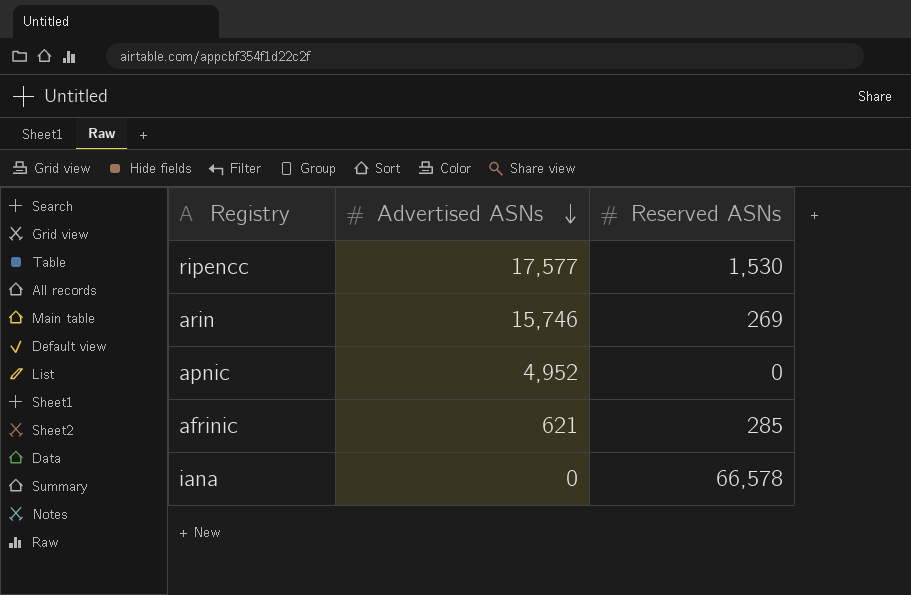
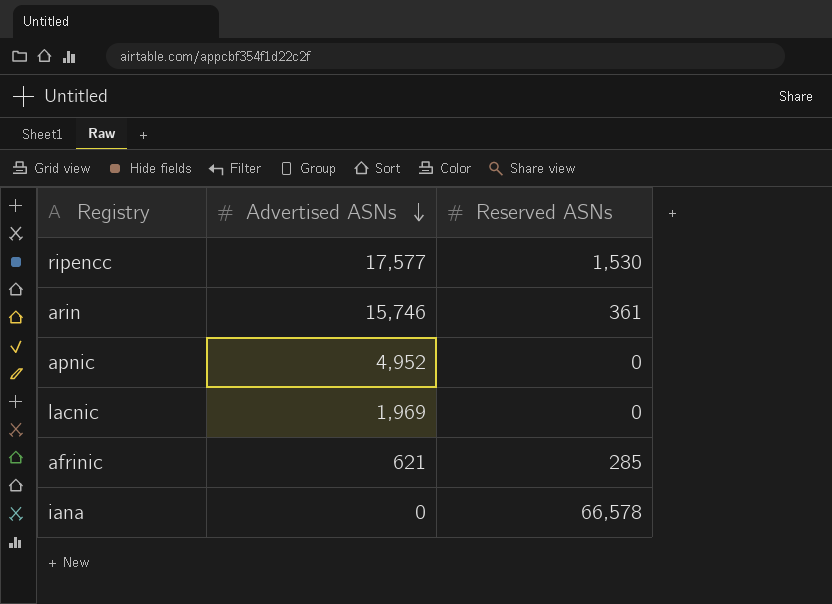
arin | Reserved ASNs: 269 -> 361
row lacnic: none -> 1,969 | 0

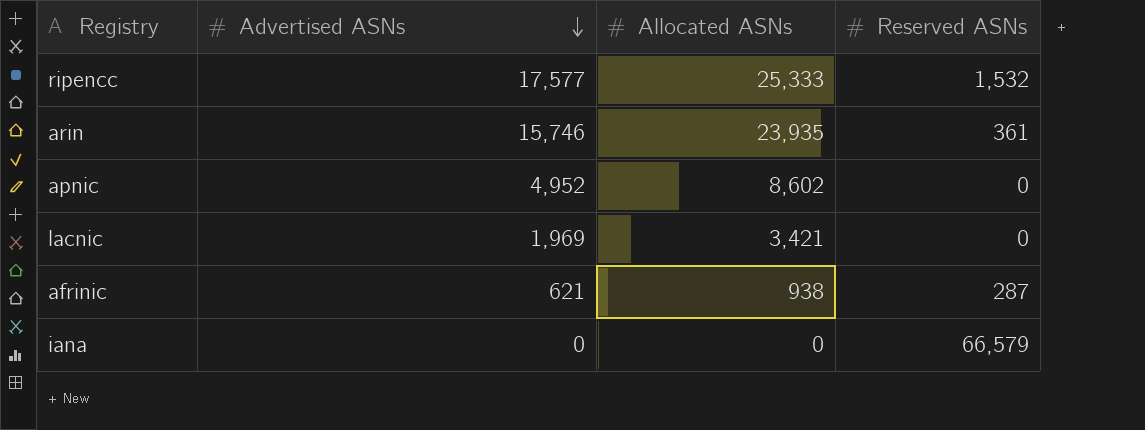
column Allocated ASNs | position: none -> 3
ripencc | Reserved ASNs: 1,530 -> 1,532
afrinic | Reserved ASNs: 285 -> 287
iana | Reserved ASNs: 66,578 -> 66,579

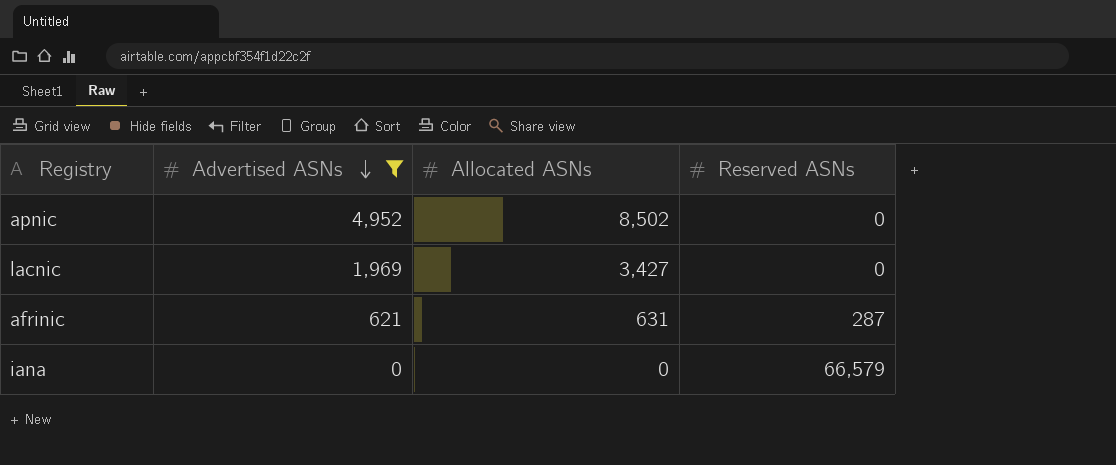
filter: none -> Advertised ASNs <= 4,952
apnic | Allocated ASNs: 8,602 -> 8,502
lacnic | Allocated ASNs: 3,421 -> 3,427
afrinic | Allocated ASNs: 938 -> 631

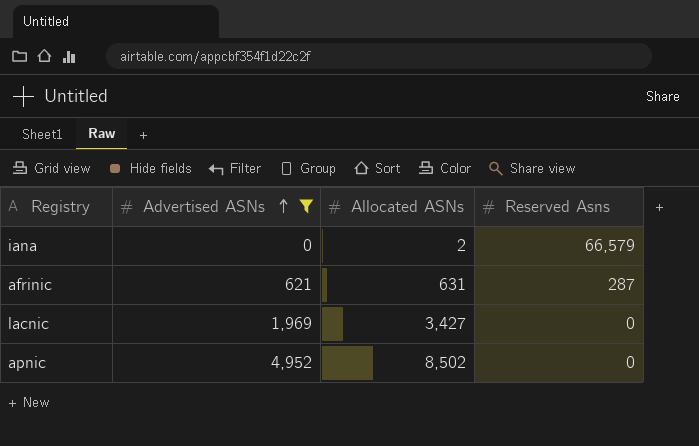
row order: Advertised ASNs descending -> Advertised ASNs ascending
column name: Reserved ASNs -> Reserved Asns
iana | Allocated ASNs: 0 -> 2

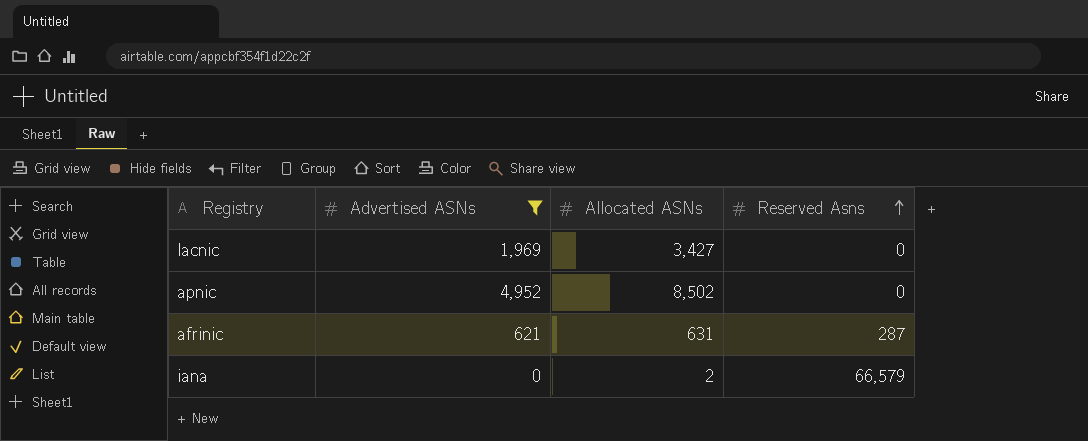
row order: Advertised ASNs ascending -> Reserved Asns ascending

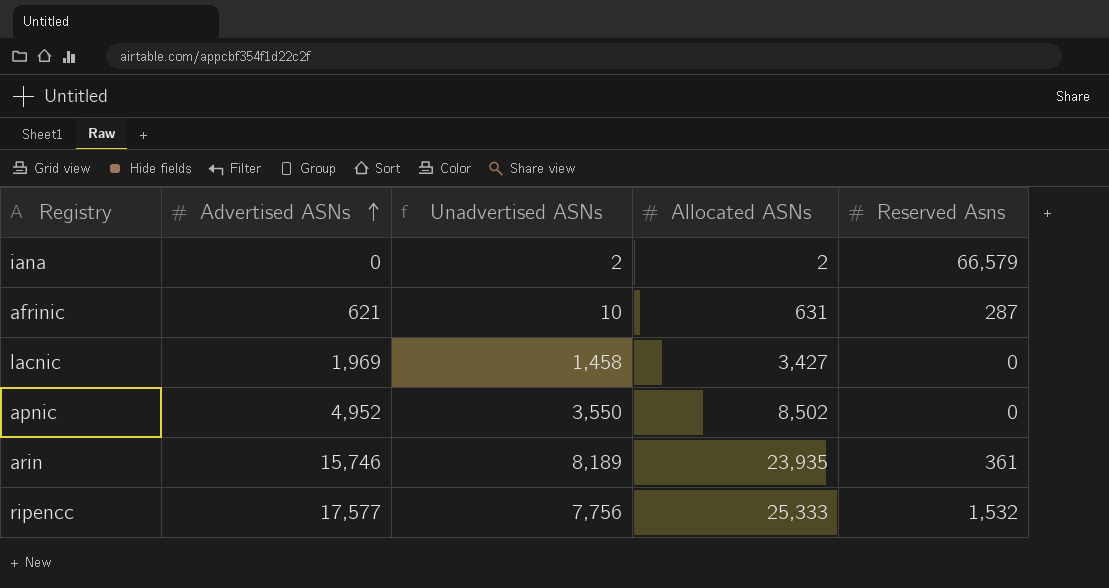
filter: Advertised ASNs <= 4,952 -> none
row order: Reserved Asns ascending -> Advertised ASNs ascending
column Unadvertised ASNs | formula: none -> [Allocated ASNs] - [Advertised ASNs]

